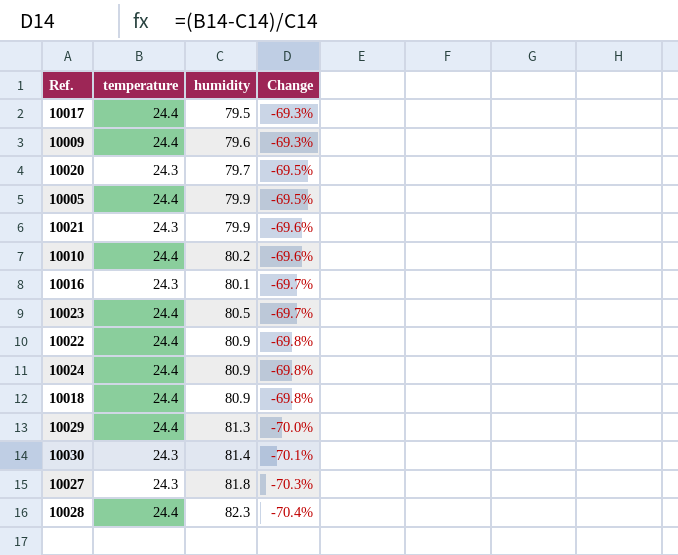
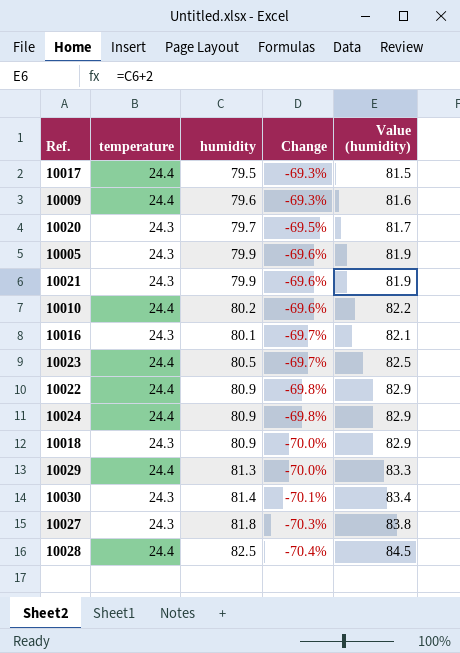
column Value (humidity) | formula: none -> [humidity] + 2
10005 | temperature: 24.4 -> 24.3
10005 | Change: -69.5% -> -69.6%
10018 | temperature: 24.4 -> 24.3
10018 | Change: -69.8% -> -70.0%
10028 | humidity: 82.3 -> 82.5

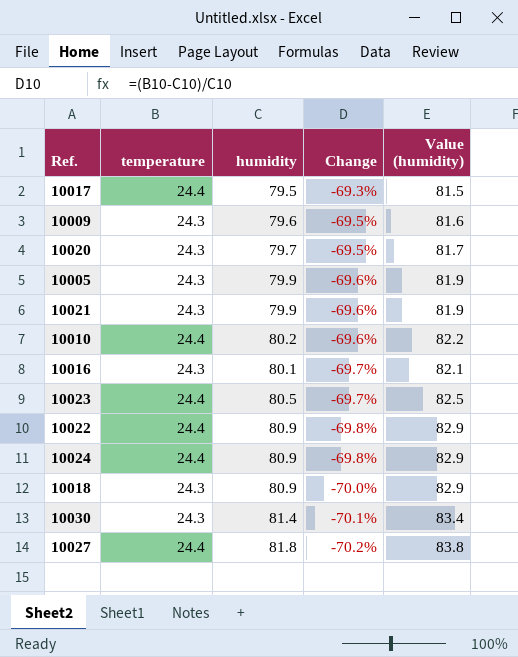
row 10029: 24.4 | 81.3 | -70.0% | 83.3 -> none
row 10028: 24.4 | 82.5 | -70.4% | 84.5 -> none
10009 | temperature: 24.4 -> 24.3
10009 | Change: -69.3% -> -69.5%
10027 | temperature: 24.3 -> 24.4
10027 | Change: -70.3% -> -70.2%

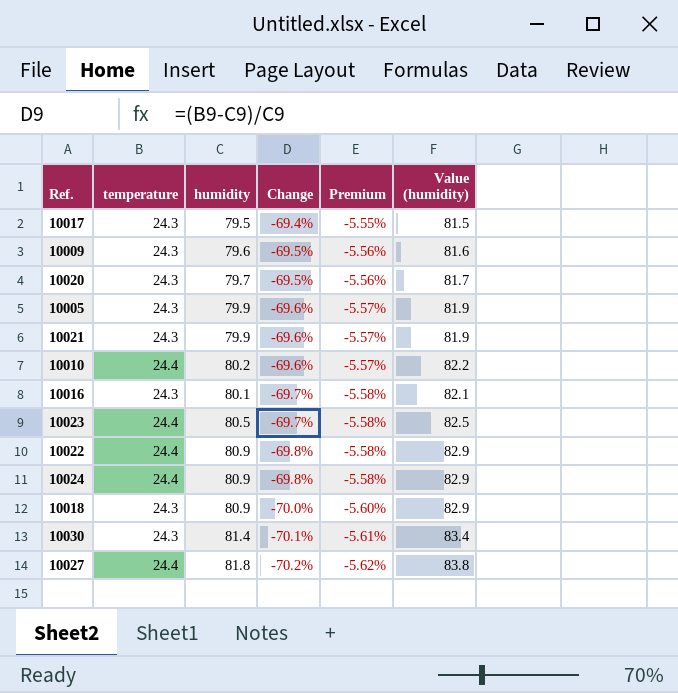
column Premium | formula: none -> [Change] * 0.08
10017 | temperature: 24.4 -> 24.3
10017 | Change: -69.3% -> -69.4%

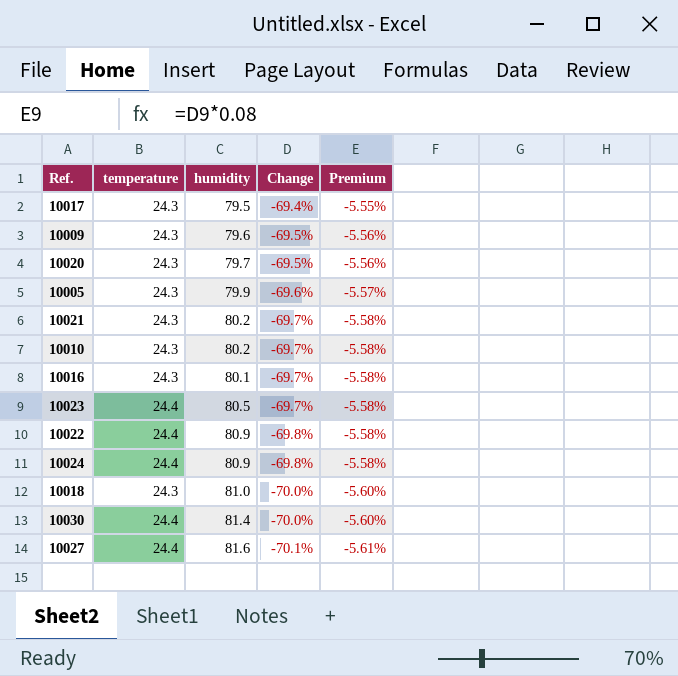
column Value (humidity) | formula: [humidity] + 2 -> none
10021 | humidity: 79.9 -> 80.2
10021 | Change: -69.6% -> -69.7%
10021 | Premium: -5.57% -> -5.58%
10010 | temperature: 24.4 -> 24.3
10010 | Change: -69.6% -> -69.7%
10010 | Premium: -5.57% -> -5.58%
10018 | humidity: 80.9 -> 81.0
10030 | temperature: 24.3 -> 24.4
10030 | Change: -70.1% -> -70.0%
10030 | Premium: -5.61% -> -5.60%
10027 | humidity: 81.8 -> 81.6
10027 | Change: -70.2% -> -70.1%
10027 | Premium: -5.62% -> -5.61%

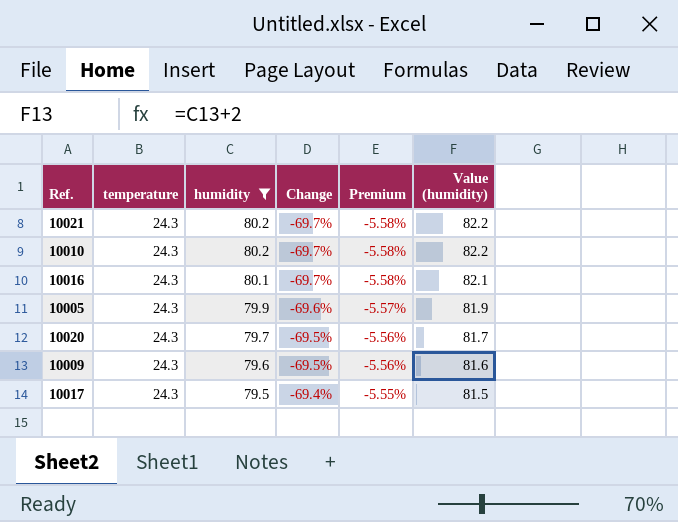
filter: none -> humidity <= 80.2
row order: Change descending -> humidity descending
column Value (humidity) | formula: none -> [humidity] + 2

